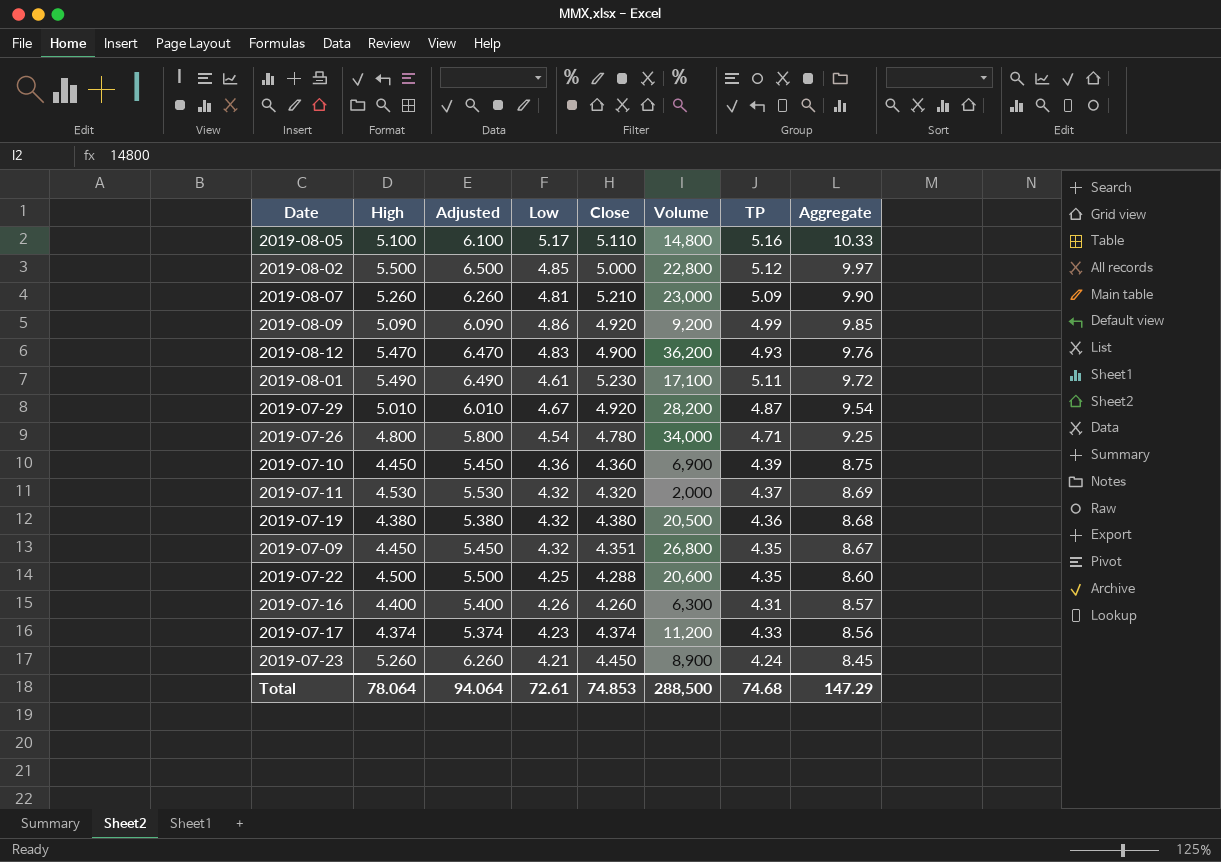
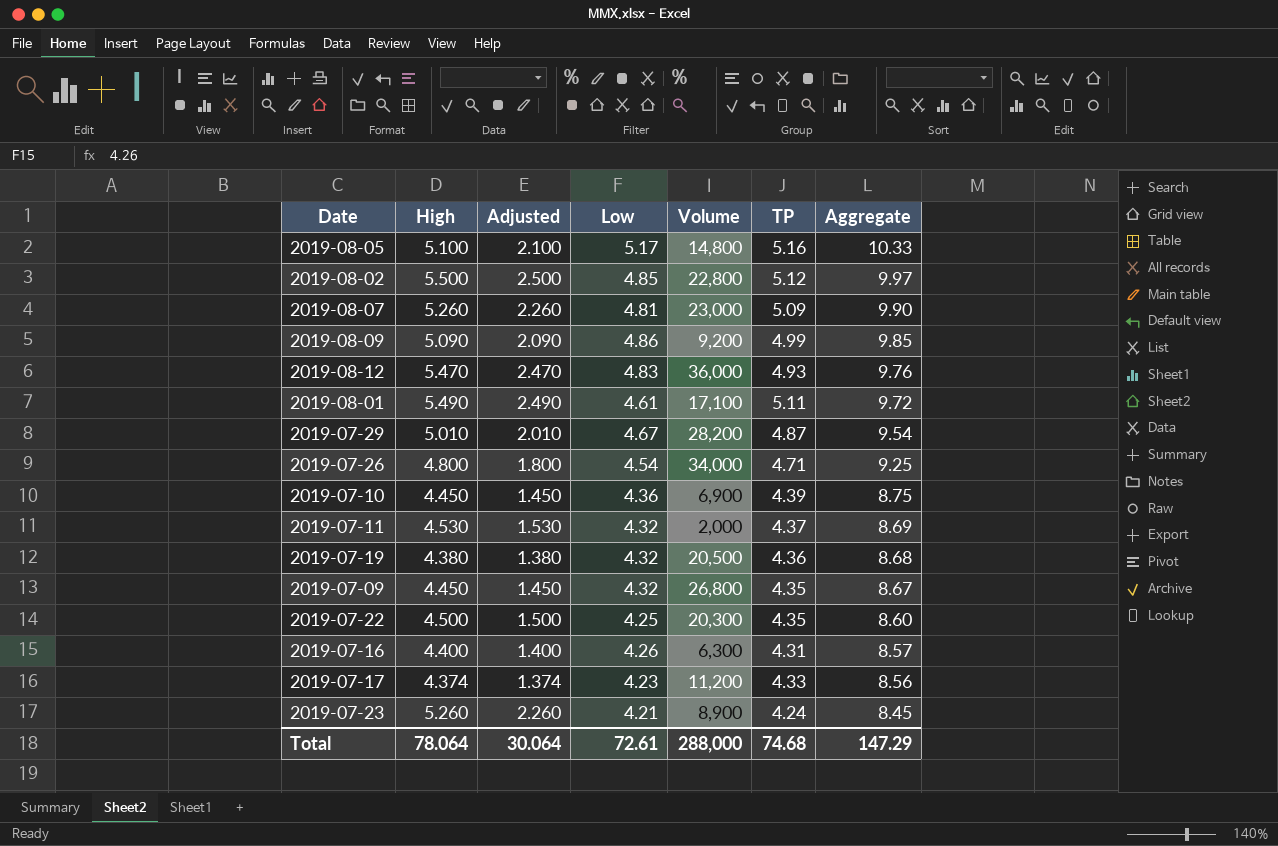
column Close | position: 5 -> none
column Adjusted | formula: [High] + 1 -> [High] - 3
2019-08-12 | Volume: 36,200 -> 36,000
2019-07-22 | Volume: 20,600 -> 20,300
Total | Adjusted: 94.064 -> 30.064
Total | Volume: 288,500 -> 288,000

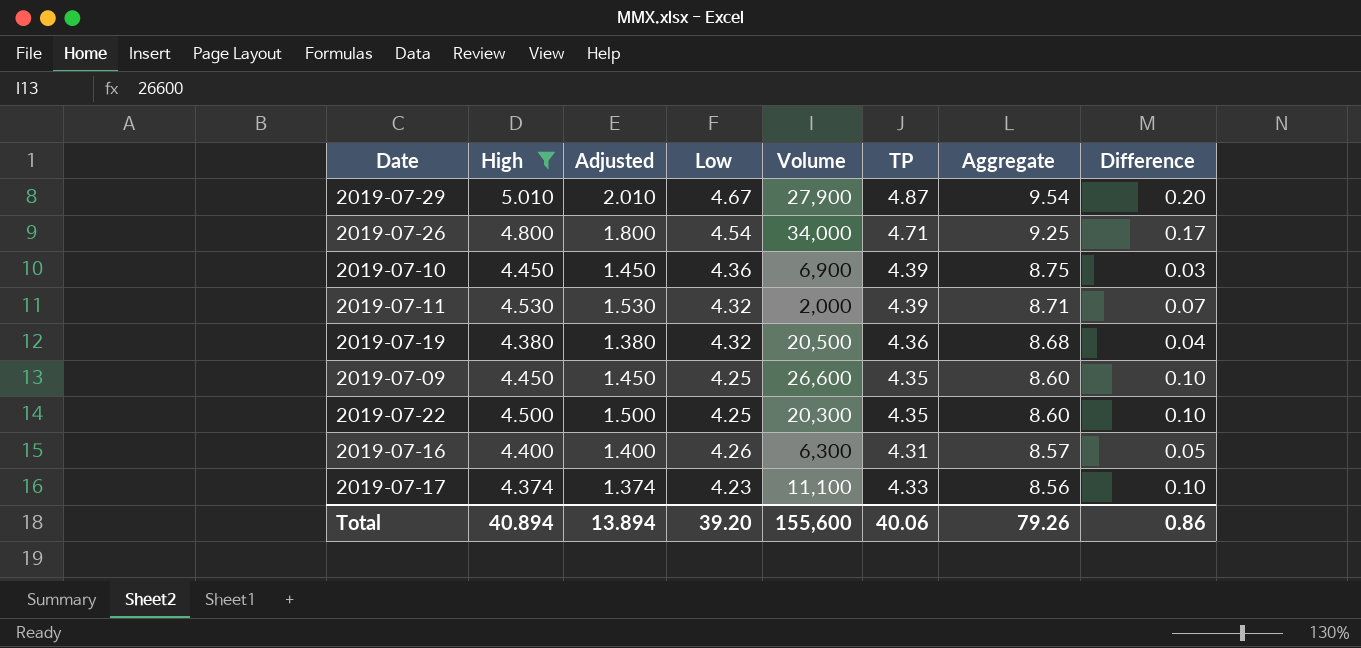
filter: none -> High <= 5.010
column Difference | formula: none -> [TP] - [Low]
2019-07-29 | Volume: 28,200 -> 27,900
2019-07-11 | TP: 4.37 -> 4.39
2019-07-11 | Aggregate: 8.69 -> 8.71
2019-07-09 | Low: 4.32 -> 4.25
2019-07-09 | Volume: 26,800 -> 26,600
2019-07-09 | Aggregate: 8.67 -> 8.60
2019-07-17 | Volume: 11,200 -> 11,100
Total | High: 78.064 -> 40.894
Total | Adjusted: 30.064 -> 13.894
Total | Low: 72.61 -> 39.20
Total | Volume: 288,000 -> 155,600
Total | TP: 74.68 -> 40.06
Total | Aggregate: 147.29 -> 79.26

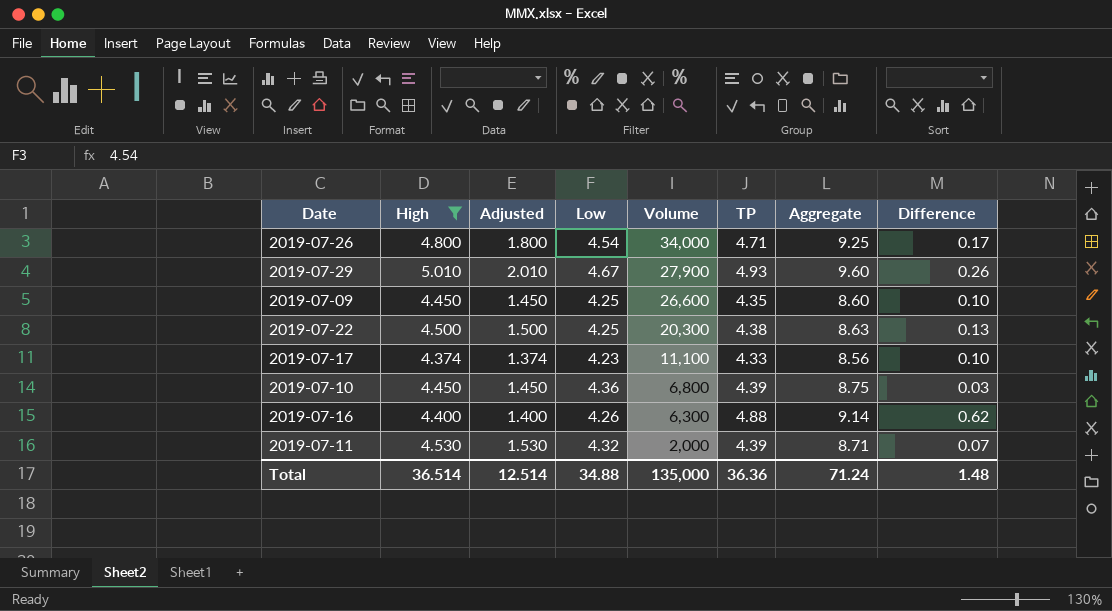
row order: Aggregate descending -> Volume descending
row 2019-07-19: 4.380 | 1.380 | 4.32 | 20,500 | 4.36 | 8.68 | 0.04 -> none
2019-07-29 | TP: 4.87 -> 4.93
2019-07-29 | Aggregate: 9.54 -> 9.60
2019-07-29 | Difference: 0.20 -> 0.26
2019-07-22 | TP: 4.35 -> 4.38
2019-07-22 | Aggregate: 8.60 -> 8.63
2019-07-22 | Difference: 0.10 -> 0.13
2019-07-10 | Volume: 6,900 -> 6,800
2019-07-16 | TP: 4.31 -> 4.88
2019-07-16 | Aggregate: 8.57 -> 9.14
2019-07-16 | Difference: 0.05 -> 0.62
Total | High: 40.894 -> 36.514
Total | Adjusted: 13.894 -> 12.514
Total | Low: 39.20 -> 34.88
Total | Volume: 155,600 -> 135,000
Total | TP: 40.06 -> 36.36
Total | Aggregate: 79.26 -> 71.24
Total | Difference: 0.86 -> 1.48

